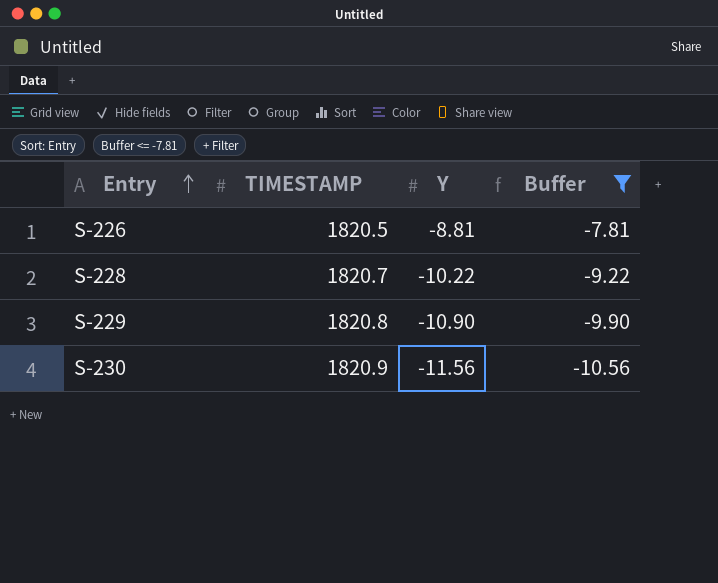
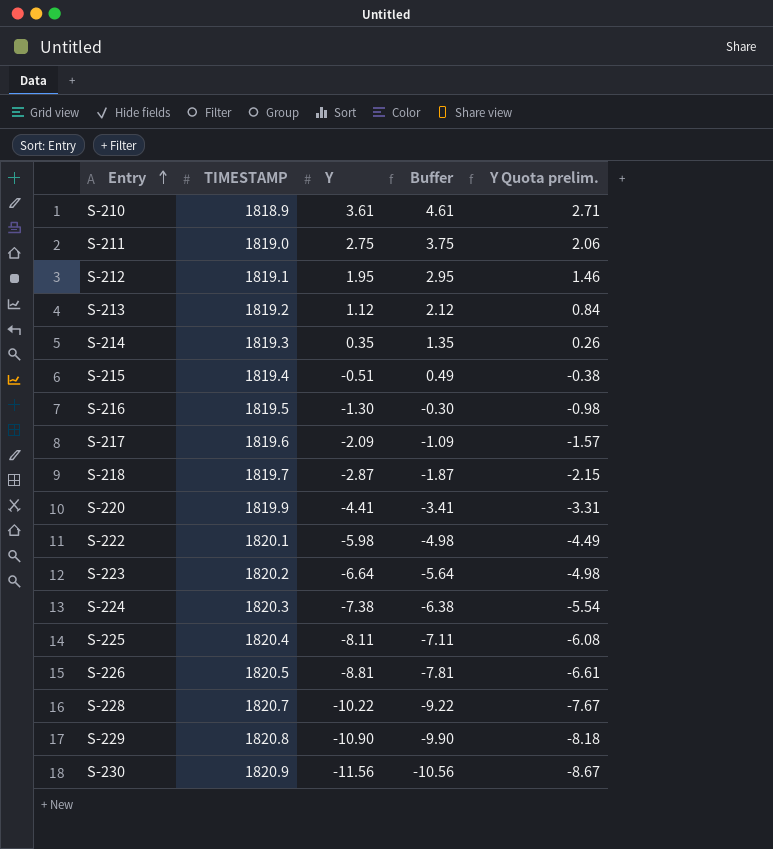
filter: Buffer <= -7.81 -> none
column Y Quota prelim. | formula: none -> [Y] * 0.75

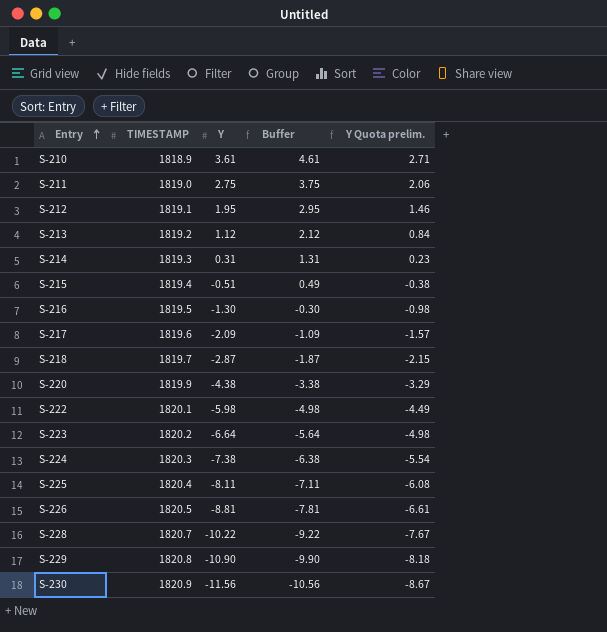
S-214 | Y: 0.35 -> 0.31
S-214 | Buffer: 1.35 -> 1.31
S-214 | Y Quota prelim.: 0.26 -> 0.23
S-220 | Y: -4.41 -> -4.38
S-220 | Buffer: -3.41 -> -3.38
S-220 | Y Quota prelim.: -3.31 -> -3.29

